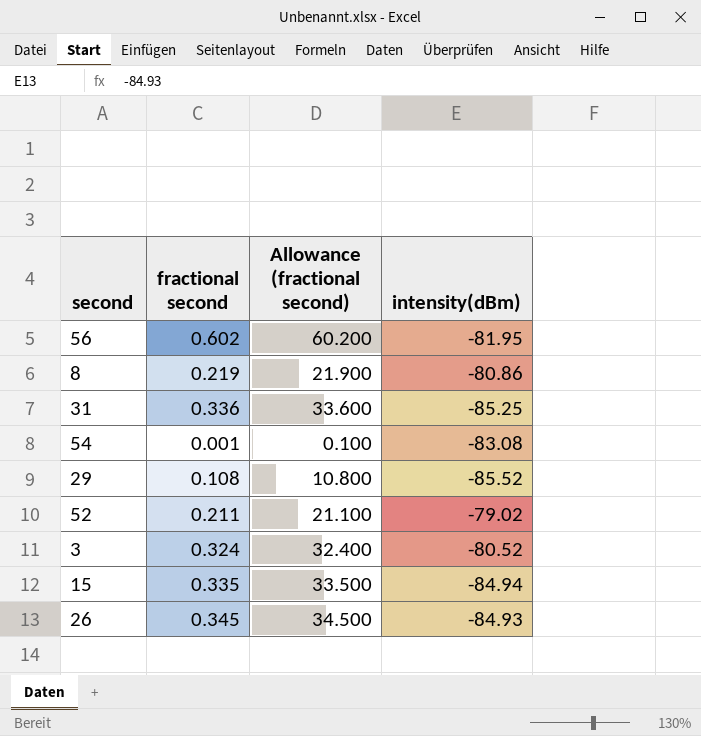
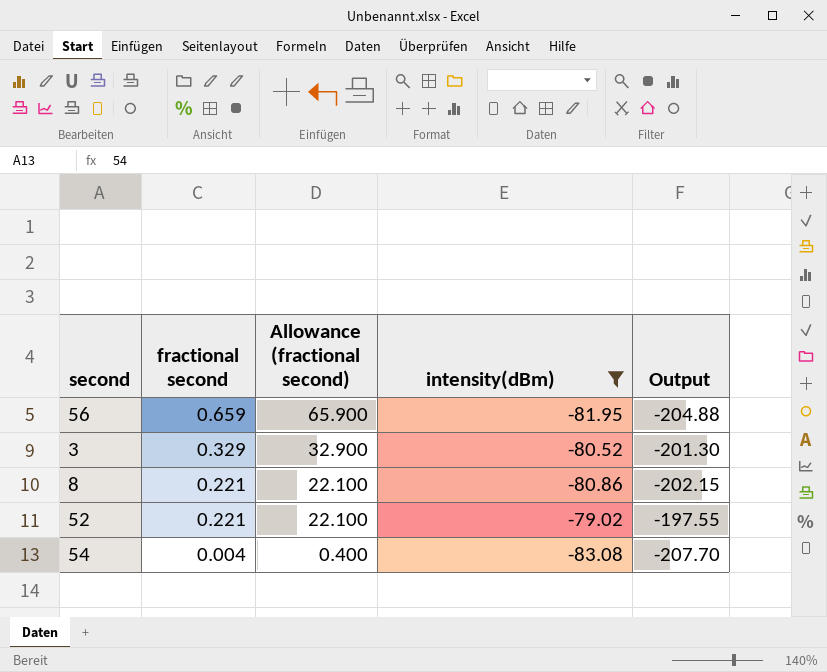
filter: none -> intensity(dBm) >= -83.08
row order: none -> fractional second descending
column Output | formula: none -> [intensity(dBm)] * 2.5
56 | fractional second: 0.602 -> 0.659
56 | Allowance (fractional second): 60.200 -> 65.900
3 | fractional second: 0.324 -> 0.329
3 | Allowance (fractional second): 32.400 -> 32.900
8 | fractional second: 0.219 -> 0.221
8 | Allowance (fractional second): 21.900 -> 22.100
52 | fractional second: 0.211 -> 0.221
52 | Allowance (fractional second): 21.100 -> 22.100
54 | fractional second: 0.001 -> 0.004
54 | Allowance (fractional second): 0.100 -> 0.400

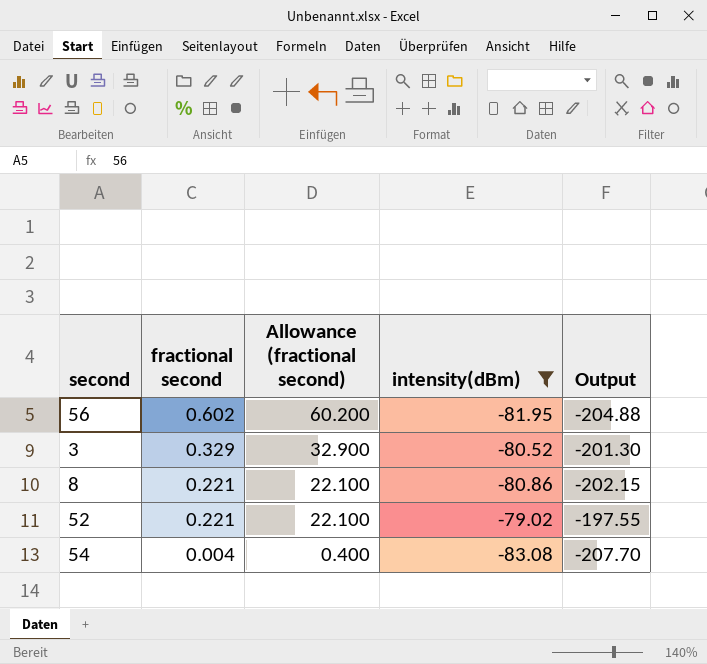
56 | fractional second: 0.659 -> 0.602
56 | Allowance (fractional second): 65.900 -> 60.200

